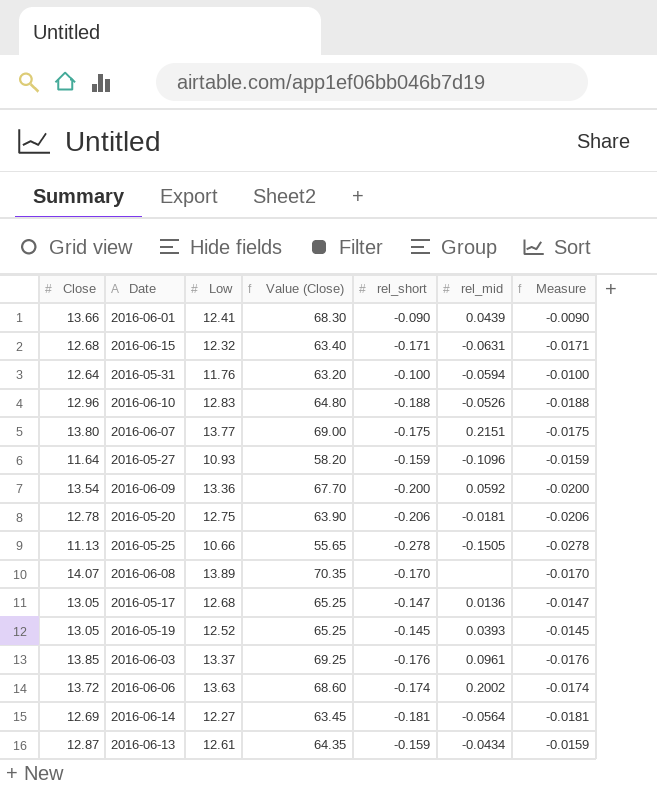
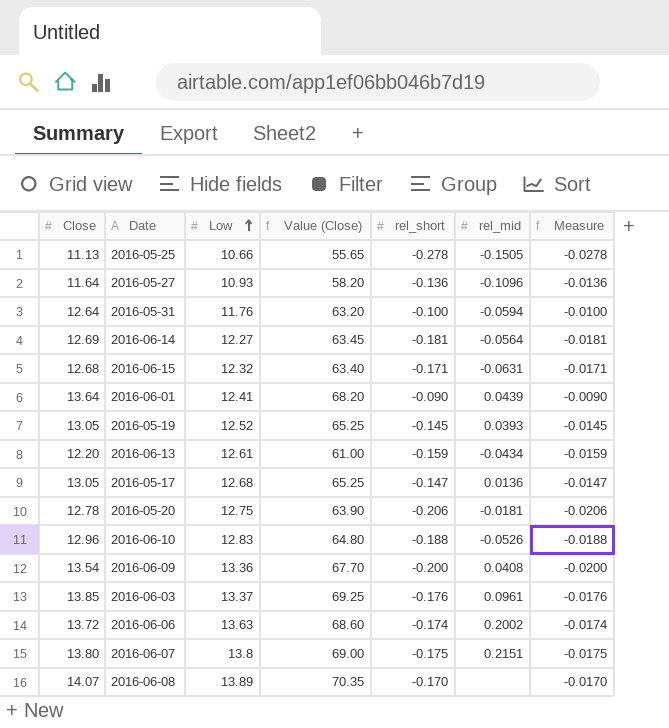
row order: none -> Low ascending
2016-05-27 | rel_short: -0.159 -> -0.136
2016-05-27 | Measure: -0.0159 -> -0.0136
2016-06-01 | Close: 13.66 -> 13.64
2016-06-01 | Value (Close): 68.30 -> 68.20
2016-06-13 | Close: 12.87 -> 12.20
2016-06-13 | Value (Close): 64.35 -> 61.00
2016-06-09 | rel_mid: 0.0592 -> 0.0408
2016-06-07 | Low: 13.77 -> 13.8

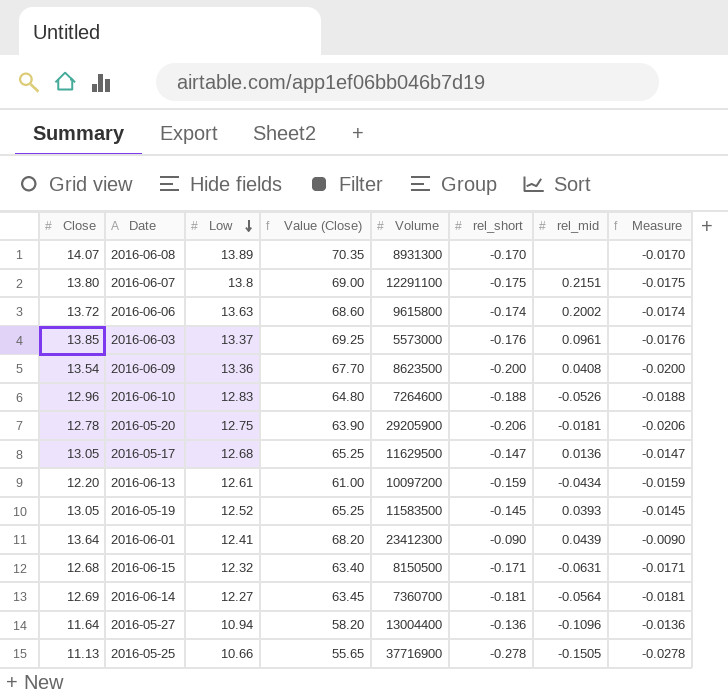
row order: Low ascending -> Low descending
column Volume | position: none -> 5
row 2016-05-31: 12.64 | 11.76 | 63.20 | -0.100 | -0.0594 | -0.0100 -> none
2016-05-27 | Low: 10.93 -> 10.94

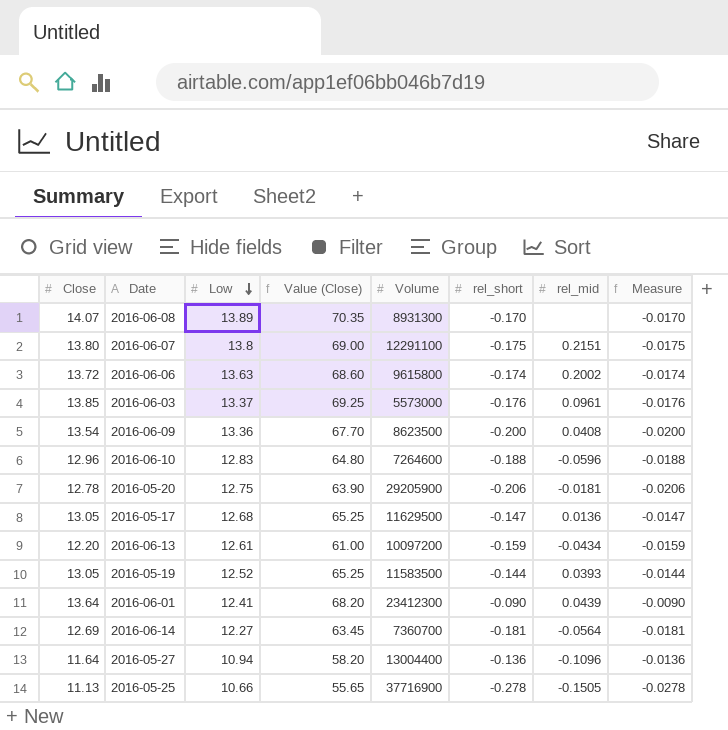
row 2016-06-15: 12.68 | 12.32 | 63.40 | 8150500 | -0.171 | -0.0631 | -0.0171 -> none
2016-06-10 | rel_mid: -0.0526 -> -0.0596
2016-05-19 | rel_short: -0.145 -> -0.144
2016-05-19 | Measure: -0.0145 -> -0.0144

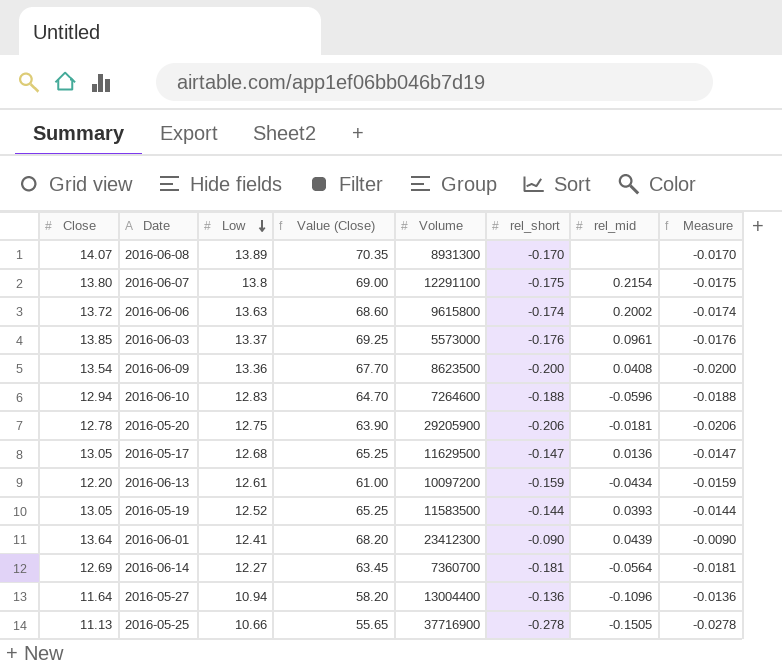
2016-06-07 | rel_mid: 0.2151 -> 0.2154
2016-06-10 | Close: 12.96 -> 12.94
2016-06-10 | Value (Close): 64.80 -> 64.70

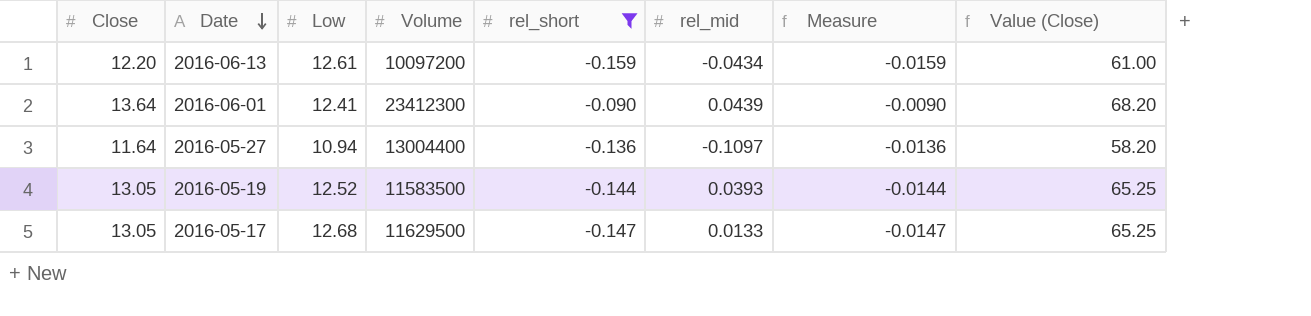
filter: none -> rel_short >= -0.159
row order: Low descending -> Date descending
column Value (Close) | position: 4 -> 8
2016-05-27 | rel_mid: -0.1096 -> -0.1097
2016-05-17 | rel_mid: 0.0136 -> 0.0133

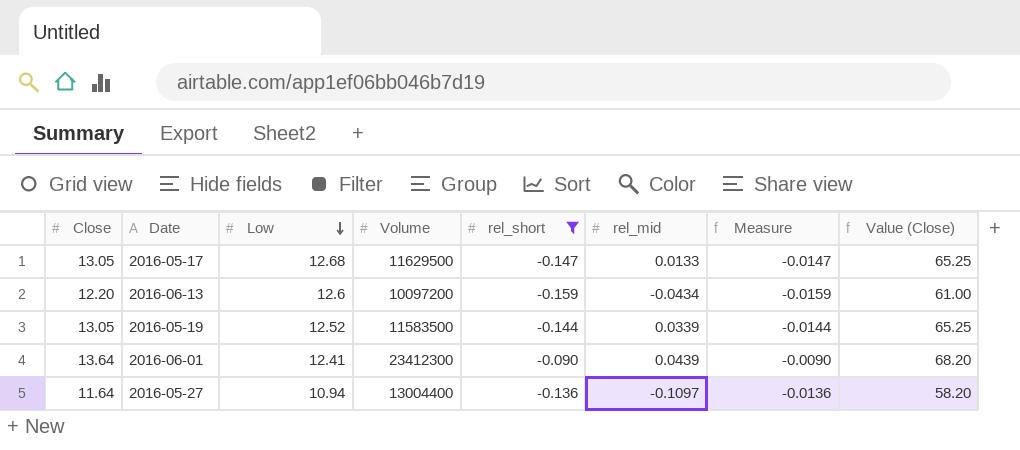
row order: Date descending -> Low descending
2016-06-13 | Low: 12.61 -> 12.6
2016-05-19 | rel_mid: 0.0393 -> 0.0339

